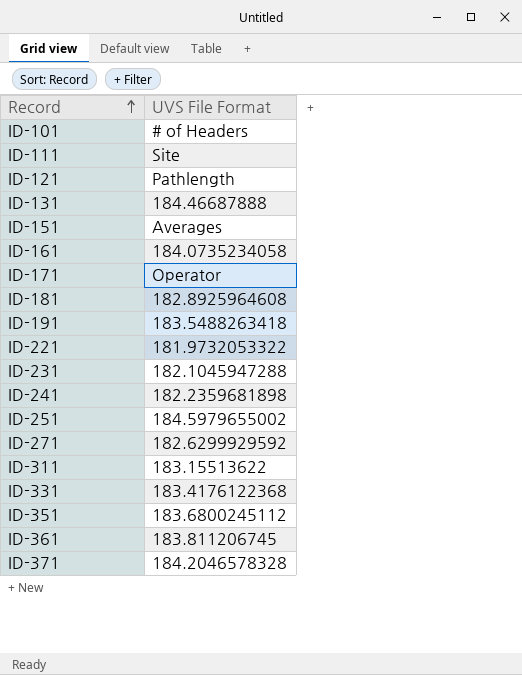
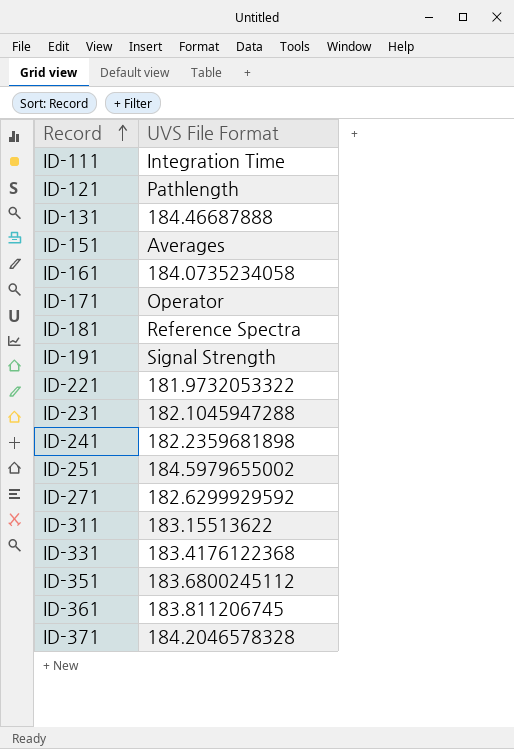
row ID-101: # of Headers -> none
ID-111 | UVS File Format: Site -> Integration Time
ID-181 | UVS File Format: 182.8925964608 -> Reference Spectra
ID-191 | UVS File Format: 183.5488263418 -> Signal Strength

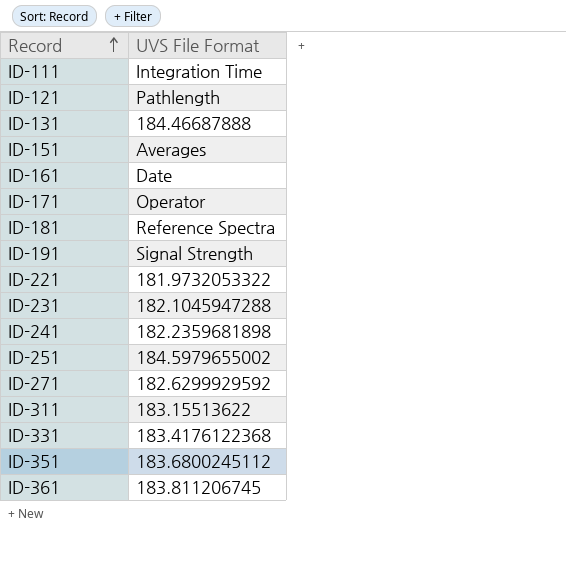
row ID-371: 184.2046578328 -> none
ID-161 | UVS File Format: 184.0735234058 -> Date

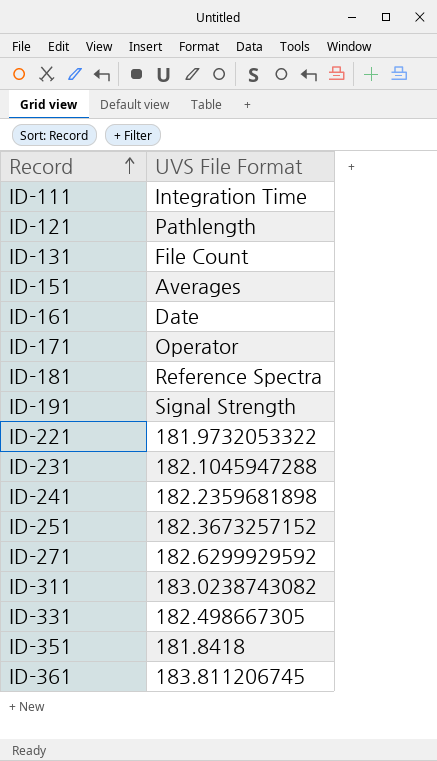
ID-131 | UVS File Format: 184.46687888 -> File Count
ID-251 | UVS File Format: 184.5979655002 -> 182.3673257152
ID-311 | UVS File Format: 183.15513622 -> 183.0238743082
ID-331 | UVS File Format: 183.4176122368 -> 182.498667305
ID-351 | UVS File Format: 183.6800245112 -> 181.8418

